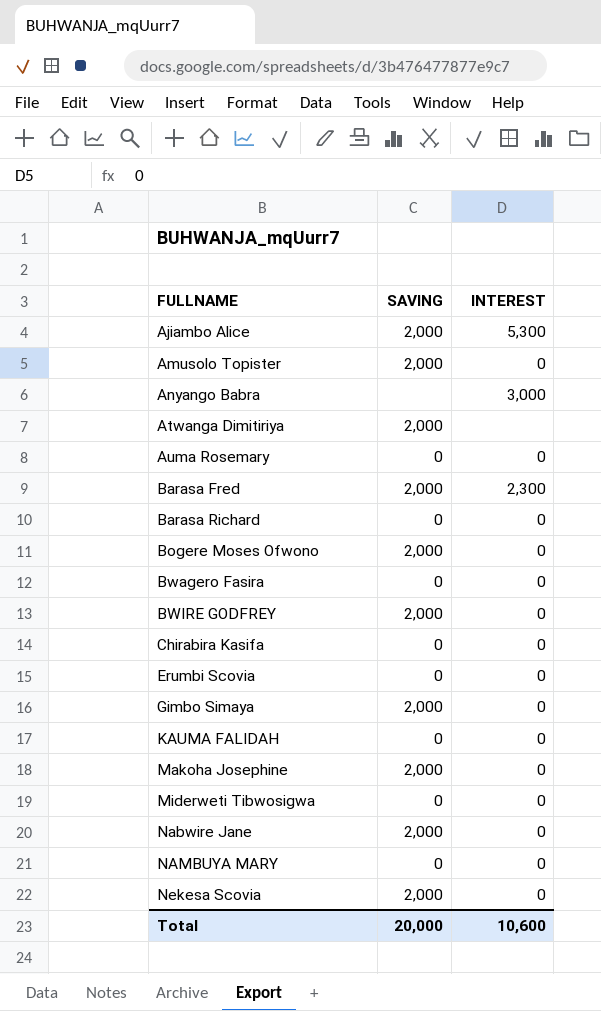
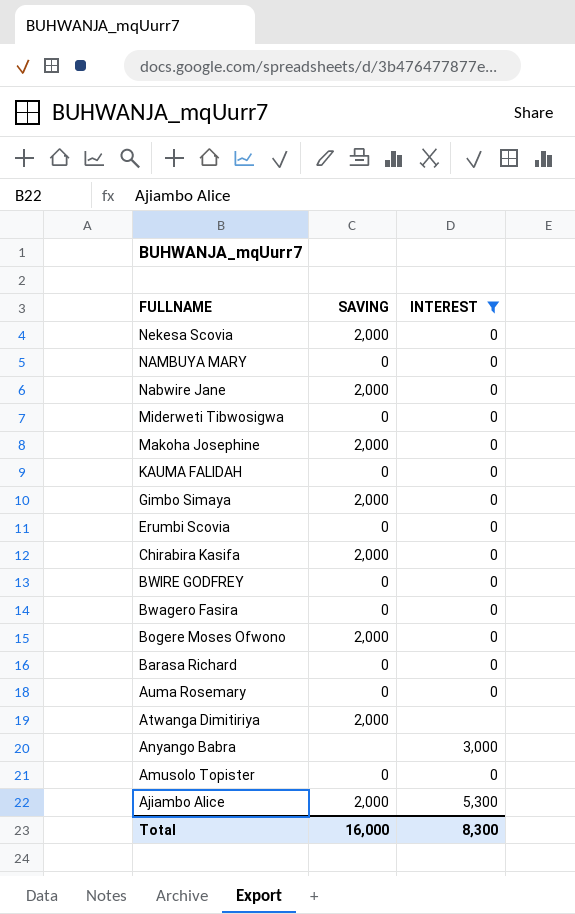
filter: none -> INTEREST != 2,300
row order: FULLNAME ascending -> FULLNAME descending
Chirabira Kasifa | SAVING: 0 -> 2,000
BWIRE GODFREY | SAVING: 2,000 -> 0
Amusolo Topister | SAVING: 2,000 -> 0
Total | SAVING: 20,000 -> 16,000
Total | INTEREST: 10,600 -> 8,300

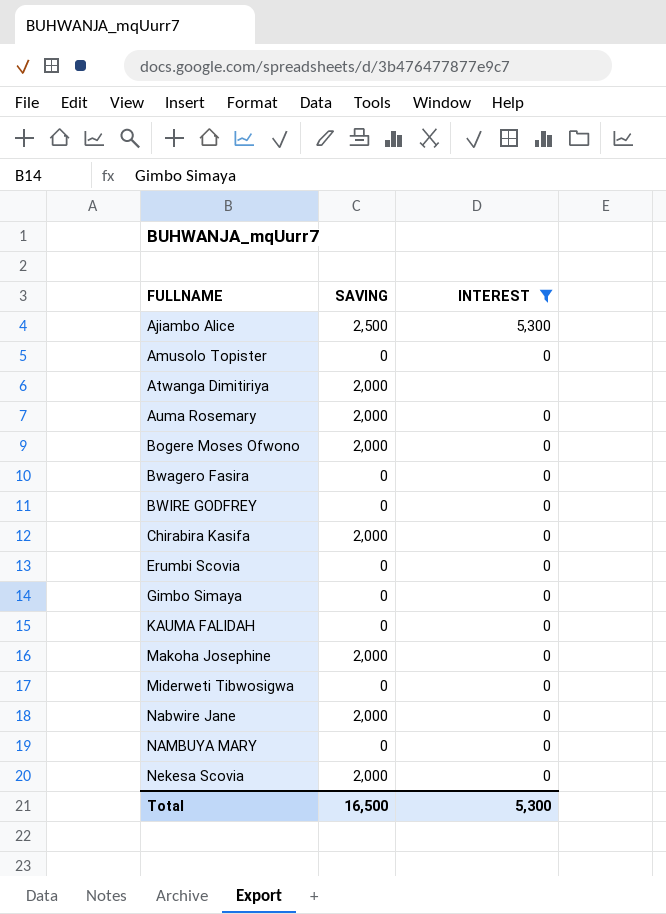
row order: FULLNAME descending -> FULLNAME ascending
row Barasa Richard: 0 | 0 -> none
row Anyango Babra: none | 3,000 -> none
Ajiambo Alice | SAVING: 2,000 -> 2,500
Auma Rosemary | SAVING: 0 -> 2,000
Gimbo Simaya | SAVING: 2,000 -> 0
Total | SAVING: 16,000 -> 16,500
Total | INTEREST: 8,300 -> 5,300

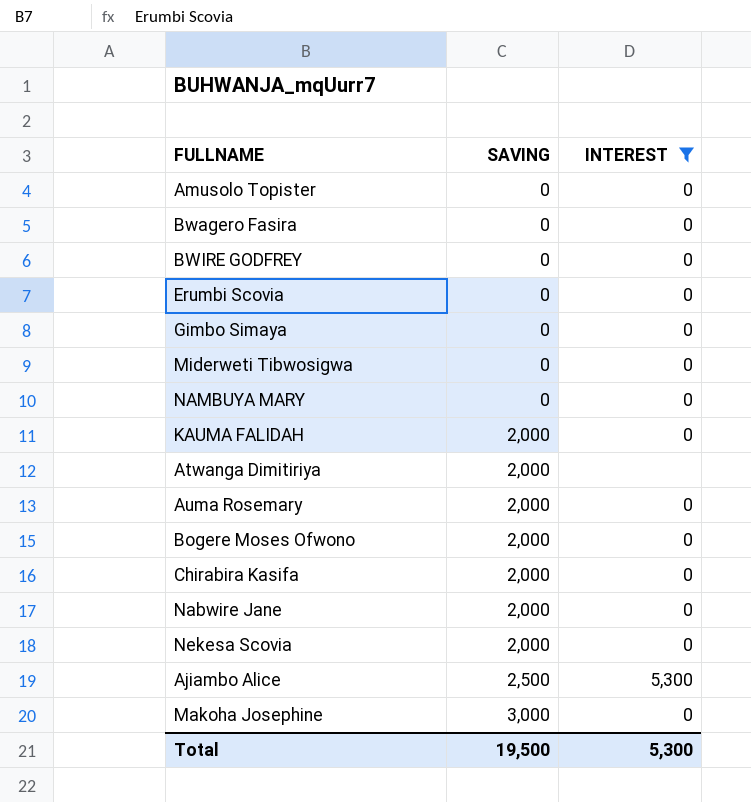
row order: FULLNAME ascending -> SAVING ascending
KAUMA FALIDAH | SAVING: 0 -> 2,000
Makoha Josephine | SAVING: 2,000 -> 3,000
Total | SAVING: 16,500 -> 19,500

